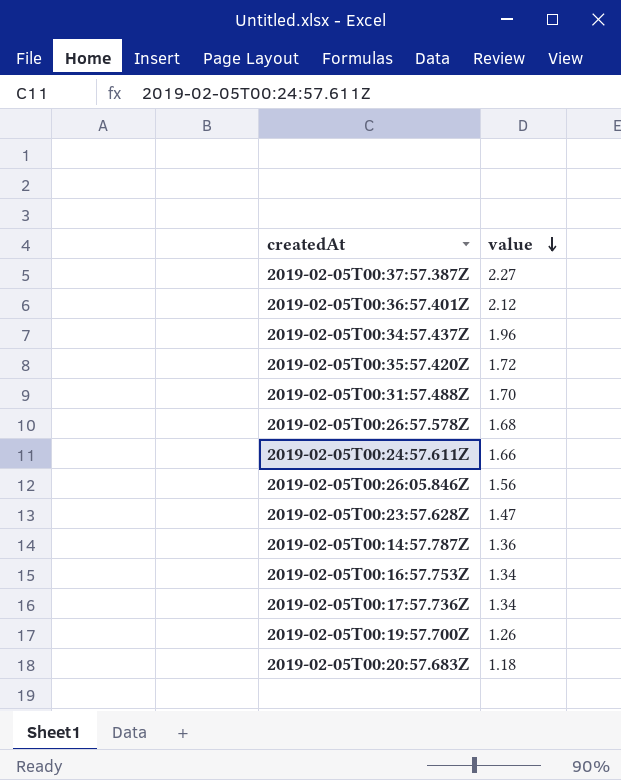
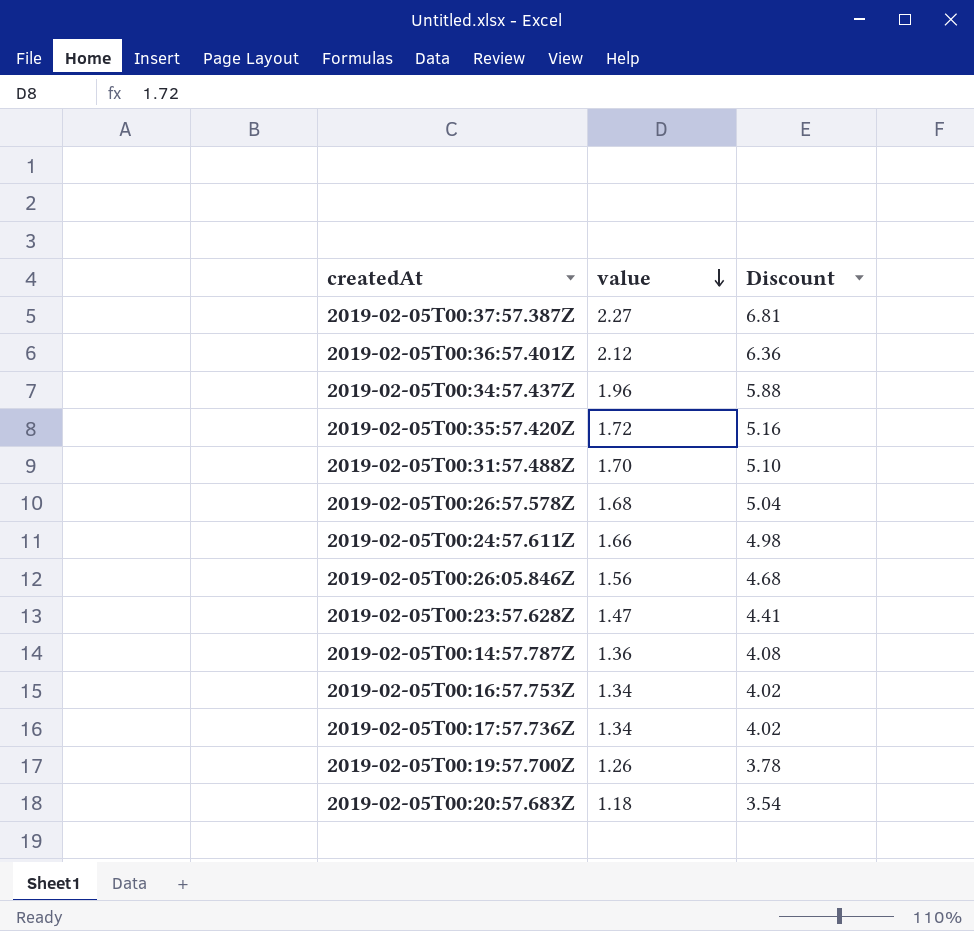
column Discount | formula: none -> [value] * 3

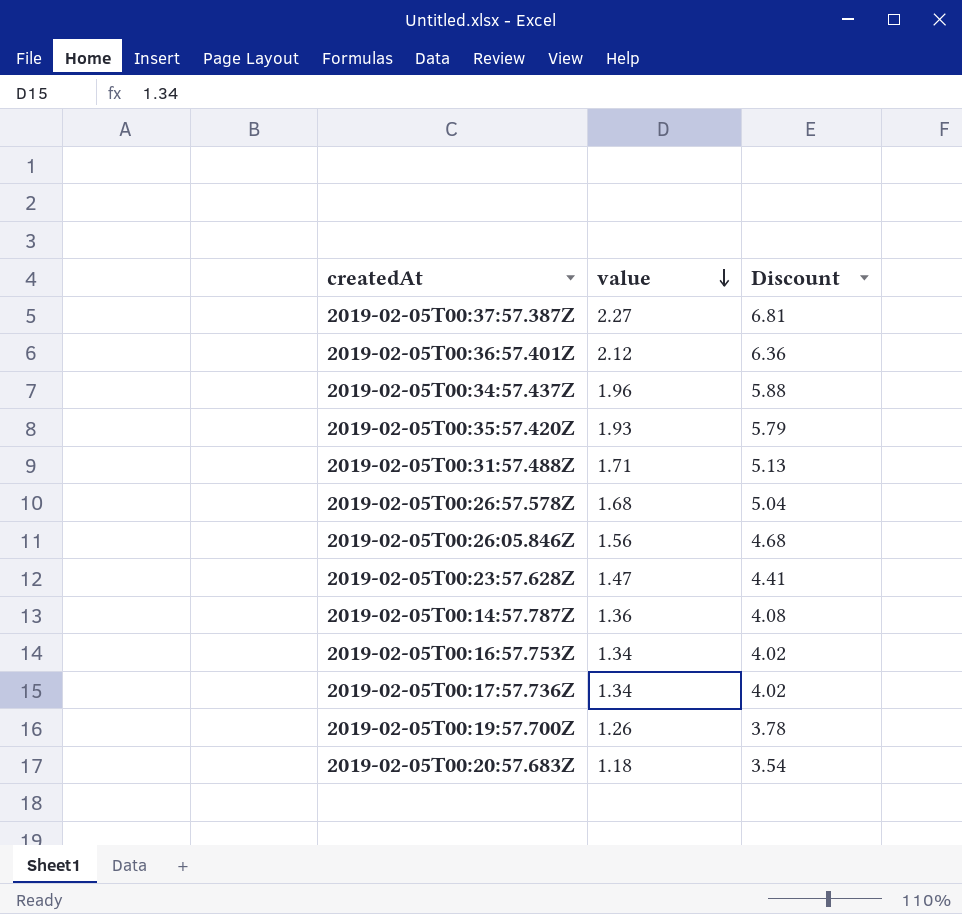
row 2019-02-05T00:24:57.611Z: 1.66 | 4.98 -> none
2019-02-05T00:35:57.420Z | value: 1.72 -> 1.93
2019-02-05T00:35:57.420Z | Discount: 5.16 -> 5.79
2019-02-05T00:31:57.488Z | value: 1.70 -> 1.71
2019-02-05T00:31:57.488Z | Discount: 5.10 -> 5.13

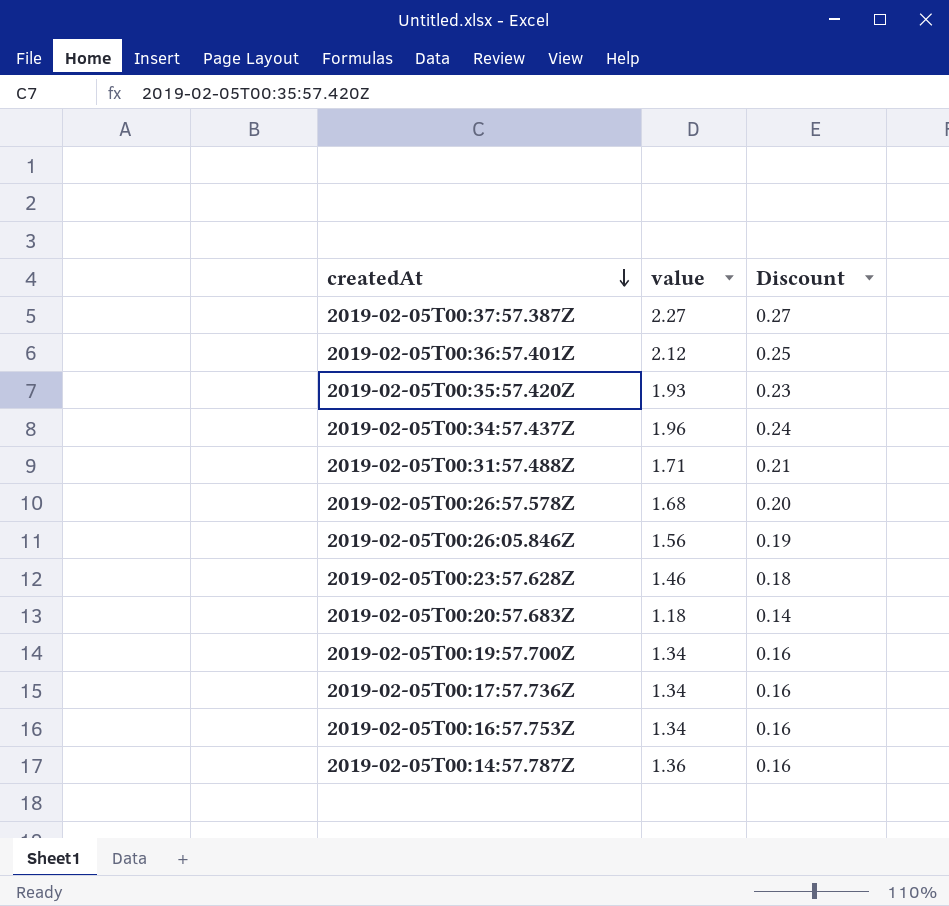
row order: value descending -> createdAt descending
column Discount | formula: [value] * 3 -> [value] * 0.12
2019-02-05T00:23:57.628Z | value: 1.47 -> 1.46
2019-02-05T00:19:57.700Z | value: 1.26 -> 1.34

